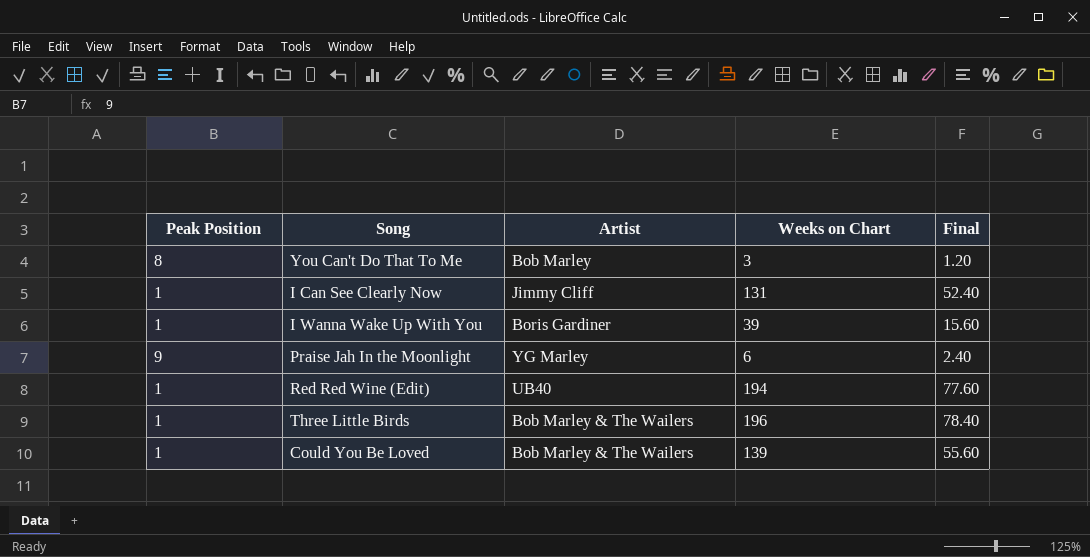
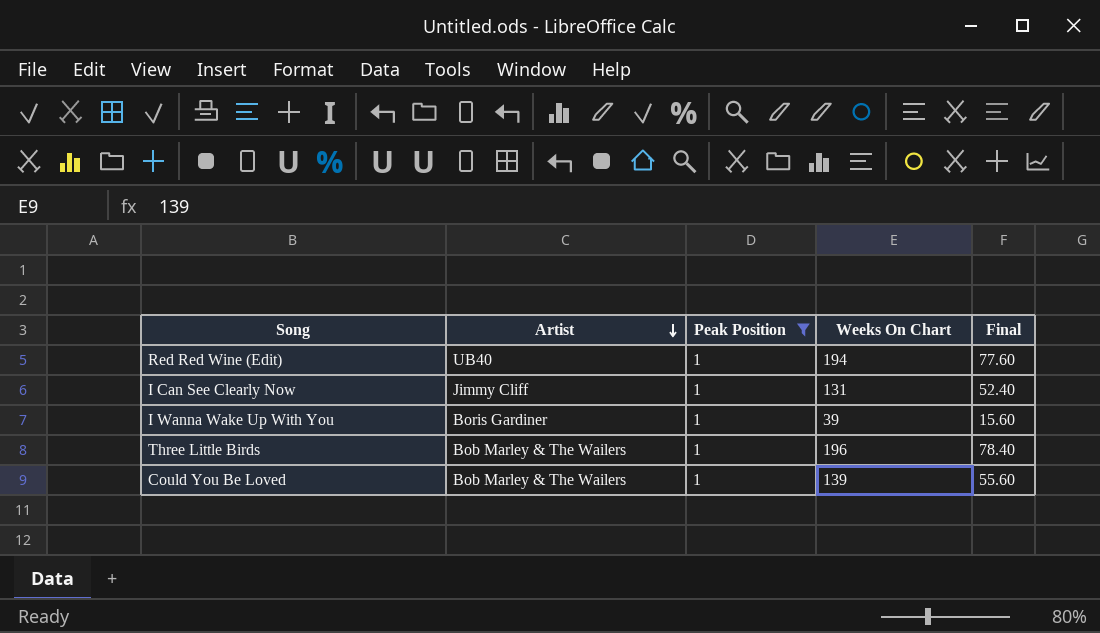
filter: none -> Peak Position = 1
row order: none -> Artist descending
column Peak Position | position: 1 -> 3
column name: Weeks on Chart -> Weeks On Chart

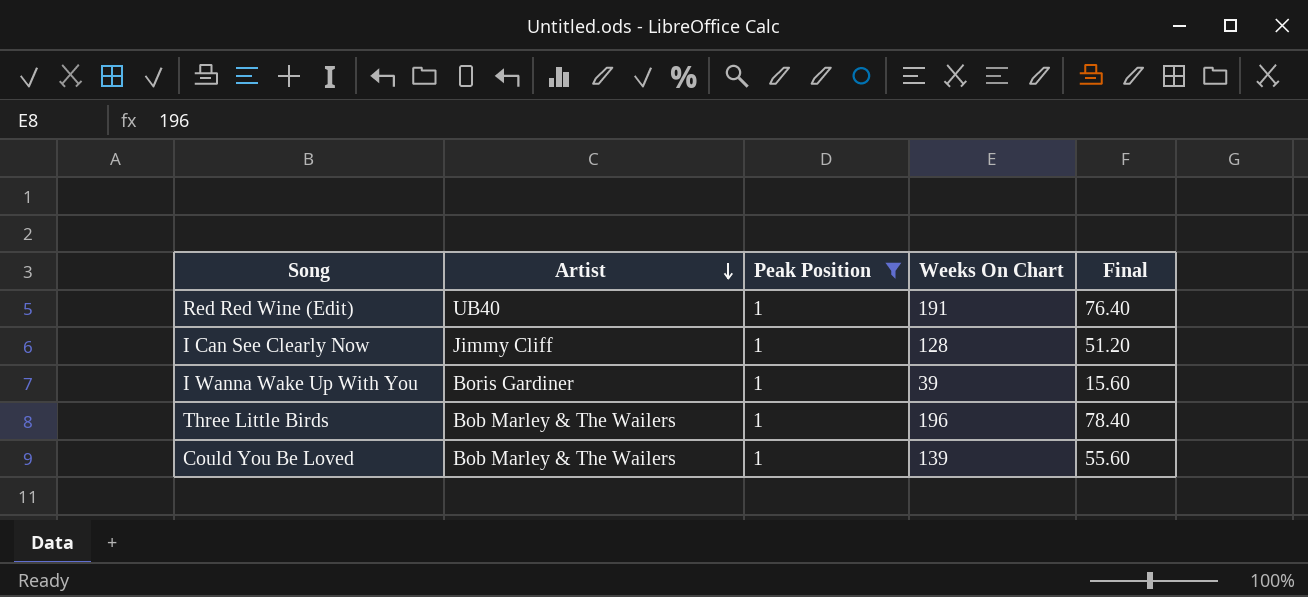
Red Red Wine (Edit) | Weeks On Chart: 194 -> 191
Red Red Wine (Edit) | Final: 77.60 -> 76.40
I Can See Clearly Now | Weeks On Chart: 131 -> 128
I Can See Clearly Now | Final: 52.40 -> 51.20

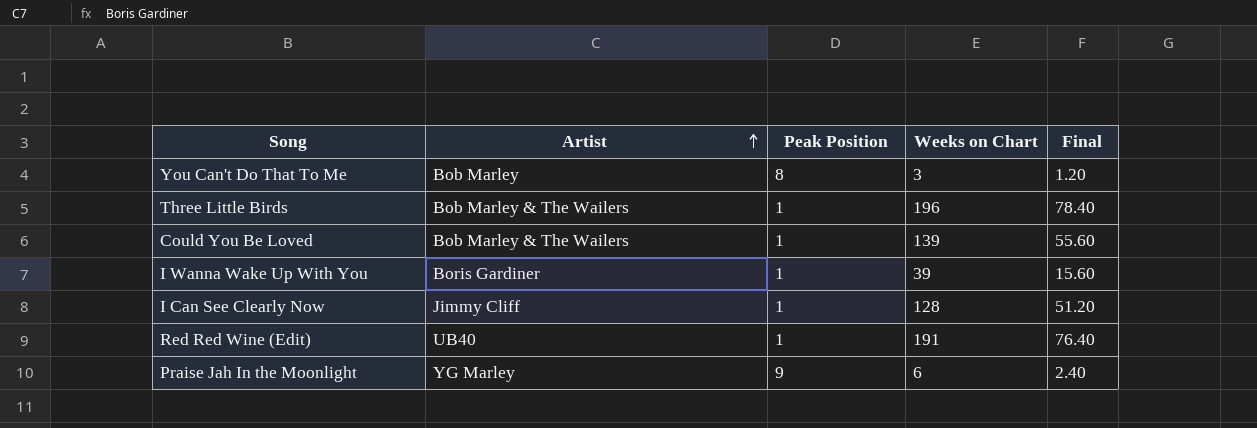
filter: Peak Position = 1 -> none
row order: Artist descending -> Artist ascending
column name: Weeks On Chart -> Weeks on Chart

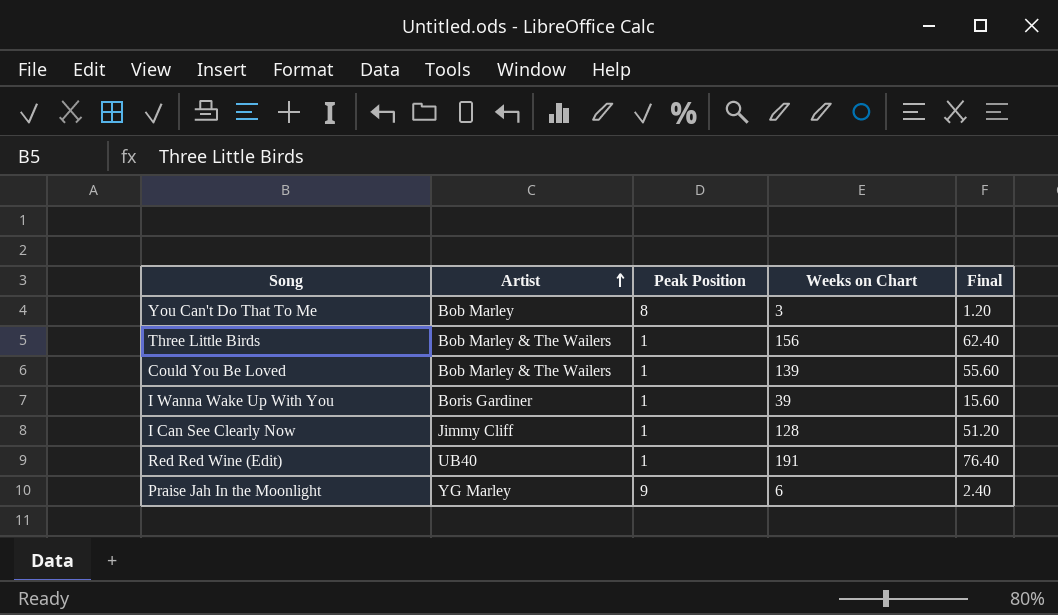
Three Little Birds | Weeks on Chart: 196 -> 156
Three Little Birds | Final: 78.40 -> 62.40

